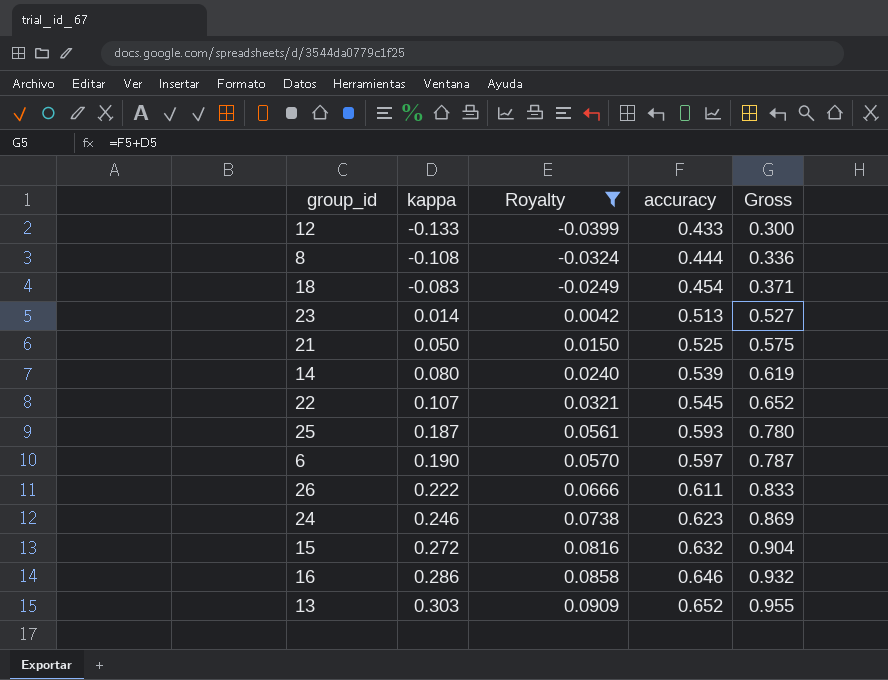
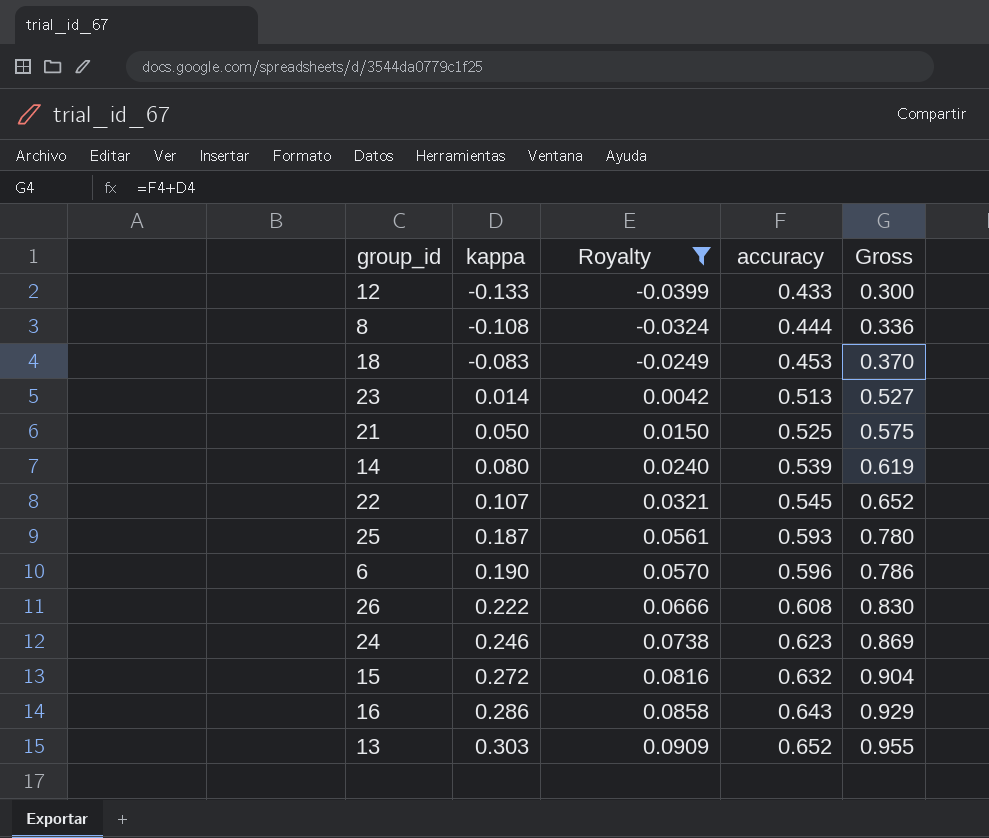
18 | accuracy: 0.454 -> 0.453
18 | Gross: 0.371 -> 0.370
6 | accuracy: 0.597 -> 0.596
6 | Gross: 0.787 -> 0.786
26 | accuracy: 0.611 -> 0.608
26 | Gross: 0.833 -> 0.830
16 | accuracy: 0.646 -> 0.643
16 | Gross: 0.932 -> 0.929

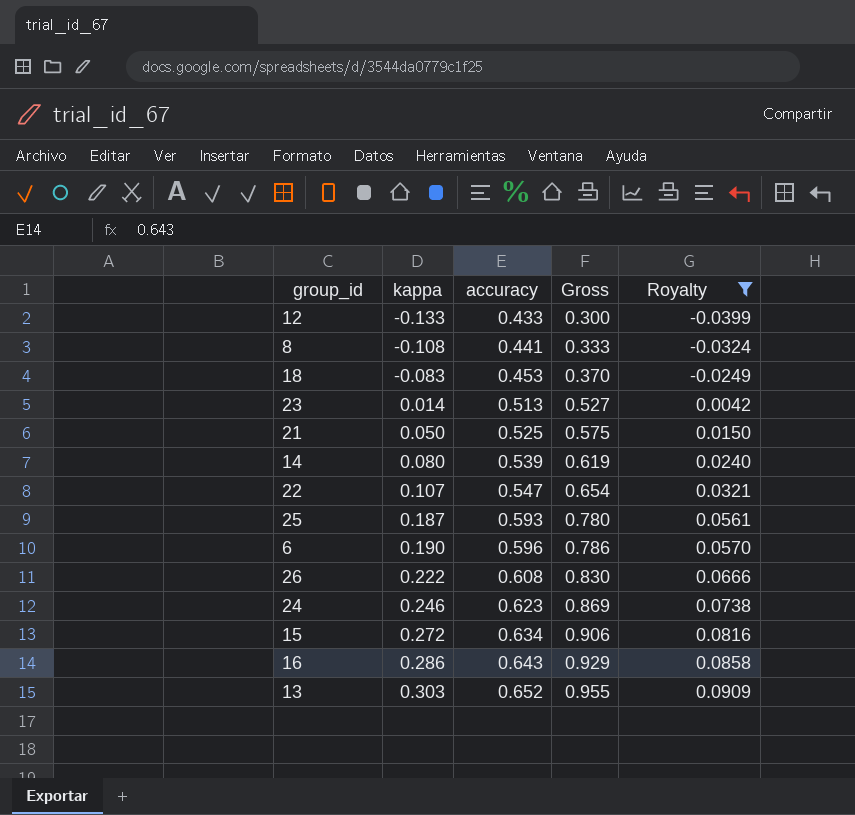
column Royalty | position: 3 -> 5
8 | accuracy: 0.444 -> 0.441
8 | Gross: 0.336 -> 0.333
22 | accuracy: 0.545 -> 0.547
22 | Gross: 0.652 -> 0.654
15 | accuracy: 0.632 -> 0.634
15 | Gross: 0.904 -> 0.906

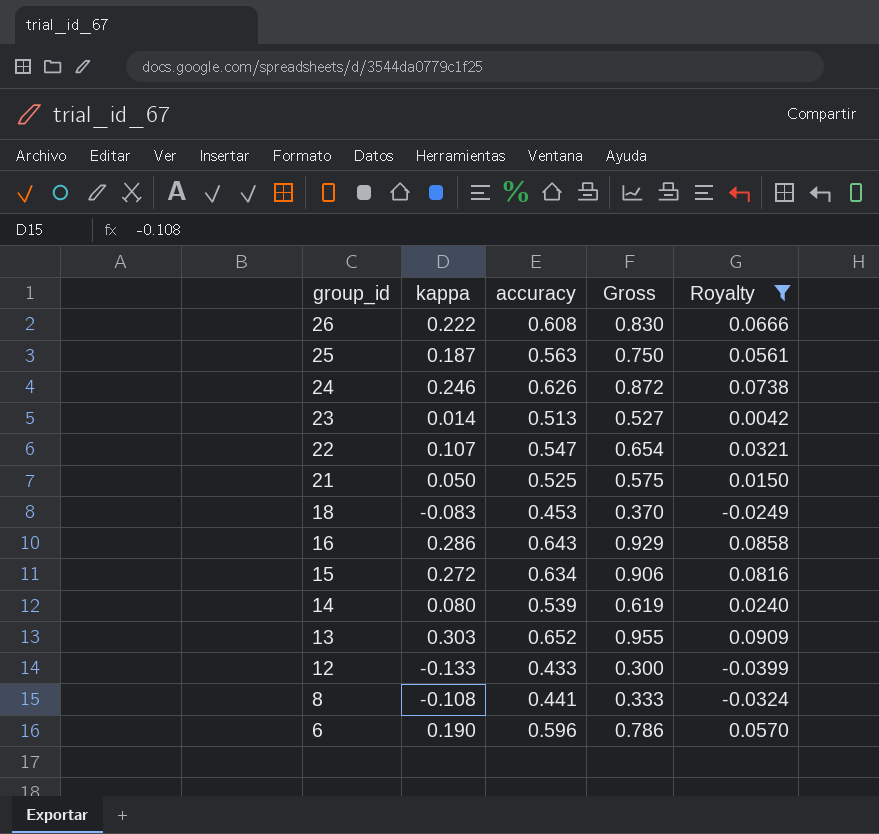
row order: kappa ascending -> group_id descending
25 | accuracy: 0.593 -> 0.563
25 | Gross: 0.780 -> 0.750
24 | accuracy: 0.623 -> 0.626
24 | Gross: 0.869 -> 0.872

